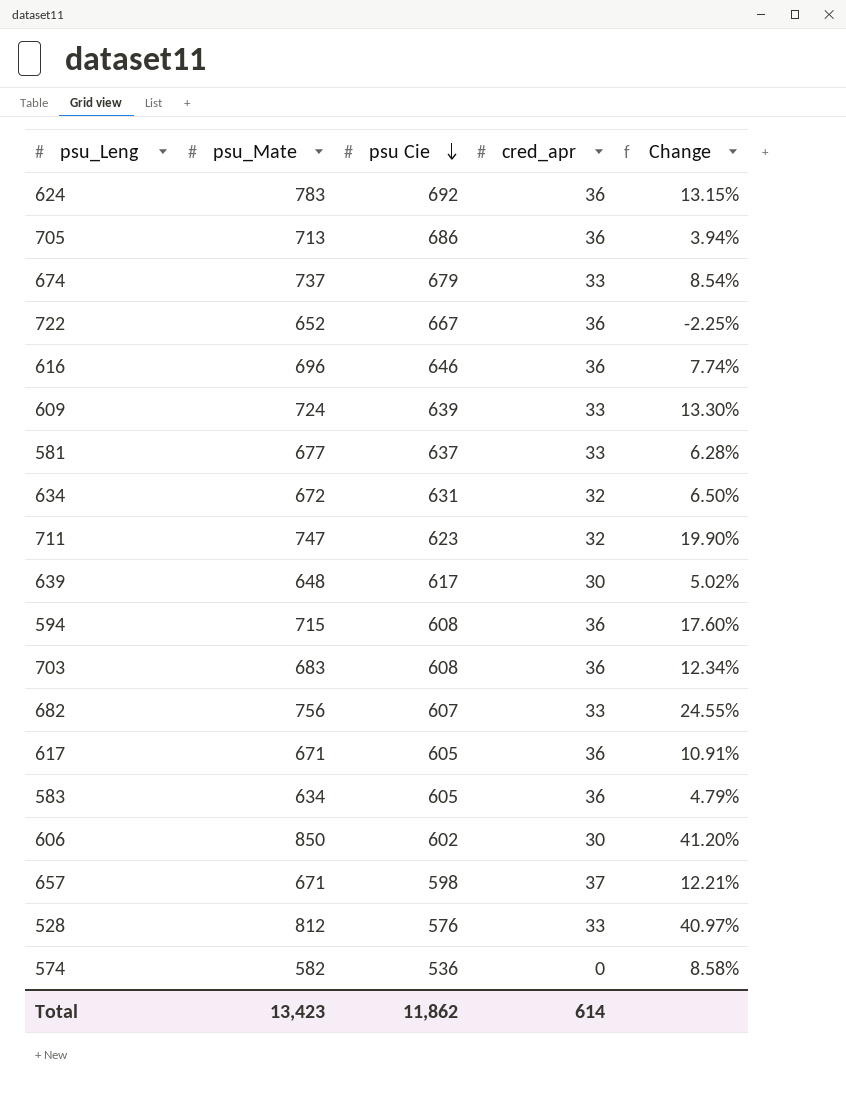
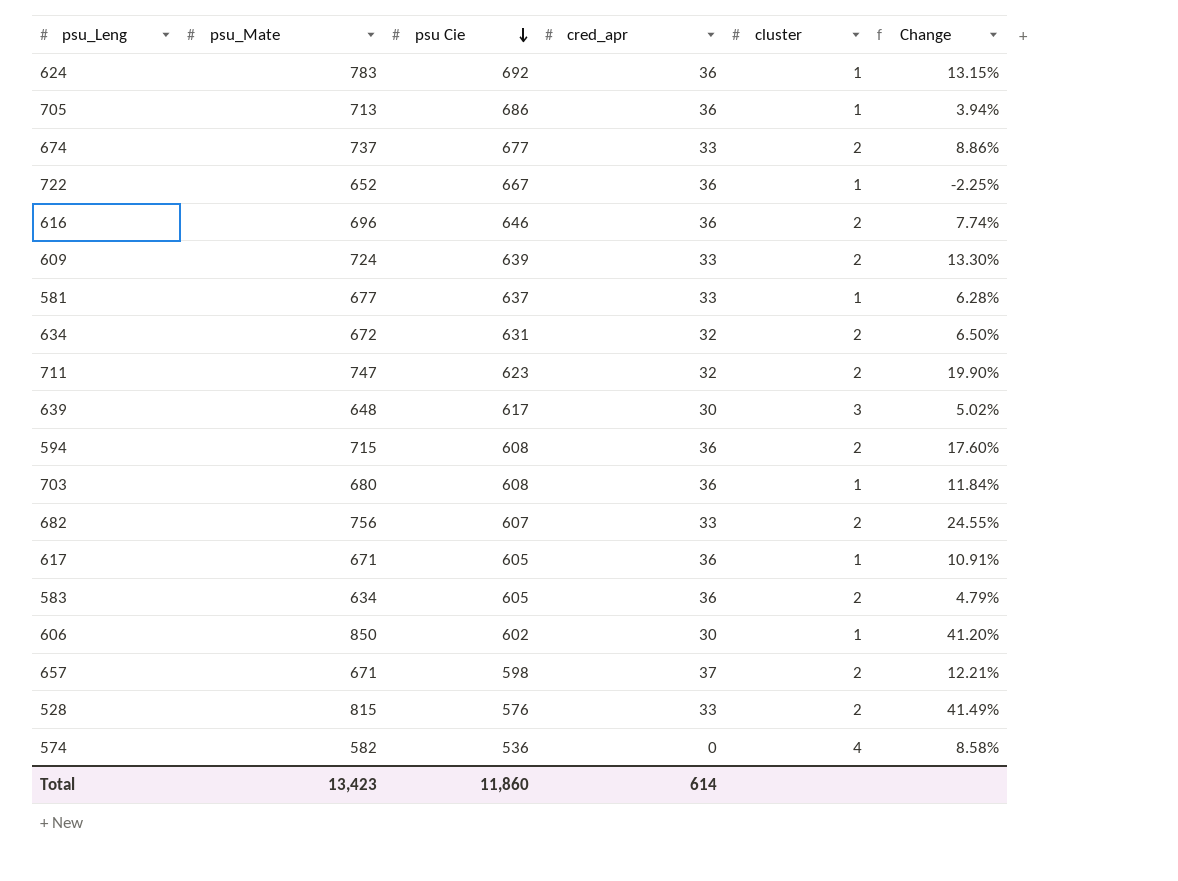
column cluster | position: none -> 5
674 | psu Cie: 679 -> 677
674 | Change: 8.54% -> 8.86%
703 | psu_Mate: 683 -> 680
703 | Change: 12.34% -> 11.84%
528 | psu_Mate: 812 -> 815
528 | Change: 40.97% -> 41.49%
Total | psu Cie: 11,862 -> 11,860

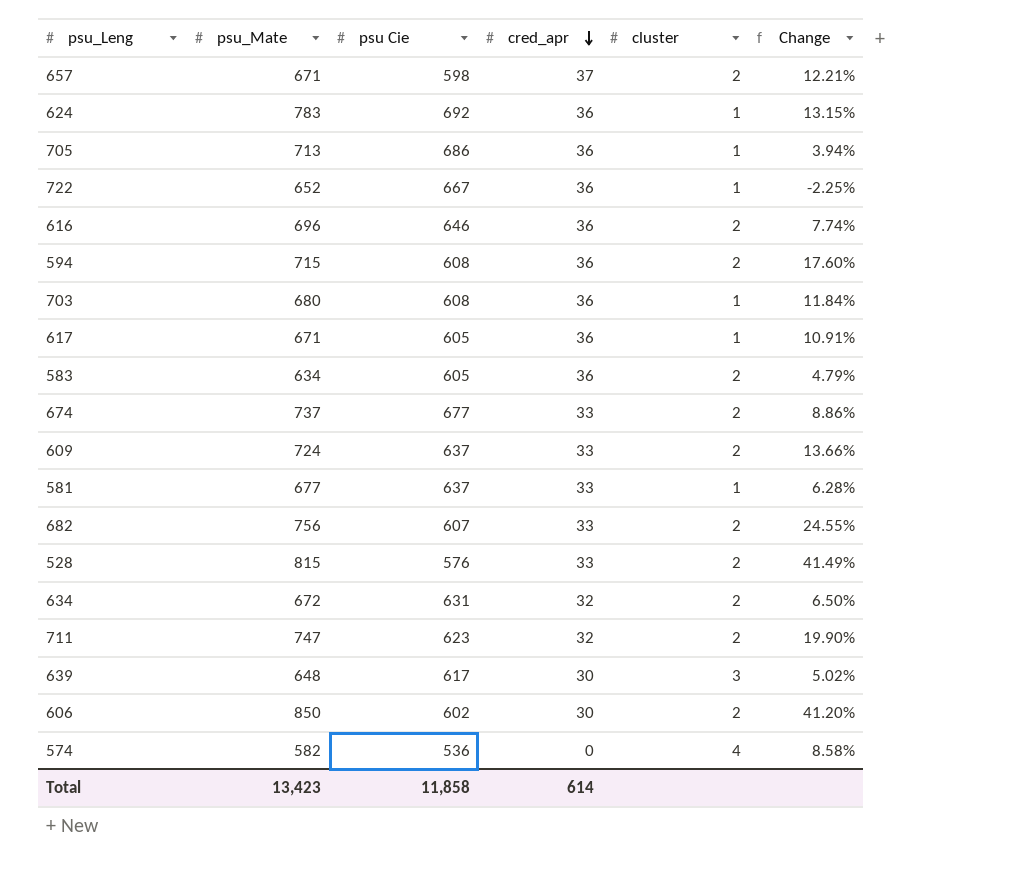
row order: psu Cie descending -> cred_apr descending
609 | psu Cie: 639 -> 637
609 | Change: 13.30% -> 13.66%
606 | cluster: 1 -> 2
Total | psu Cie: 11,860 -> 11,858

